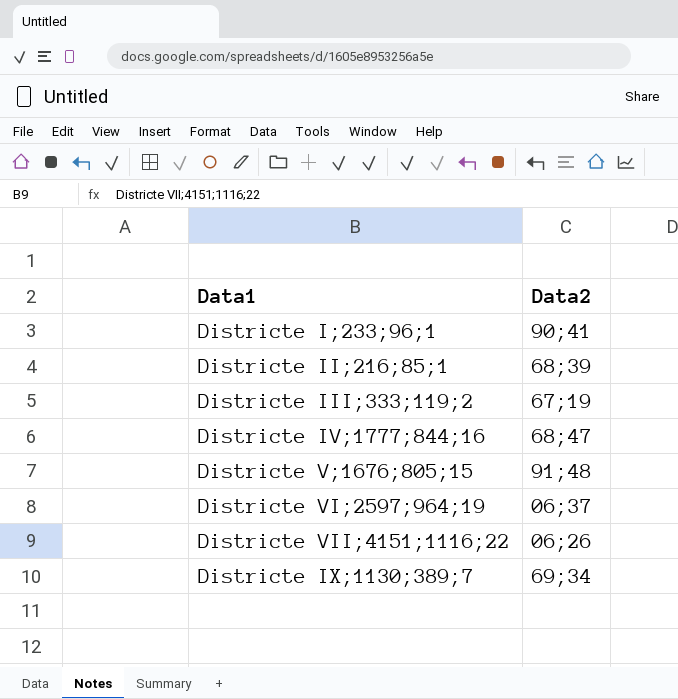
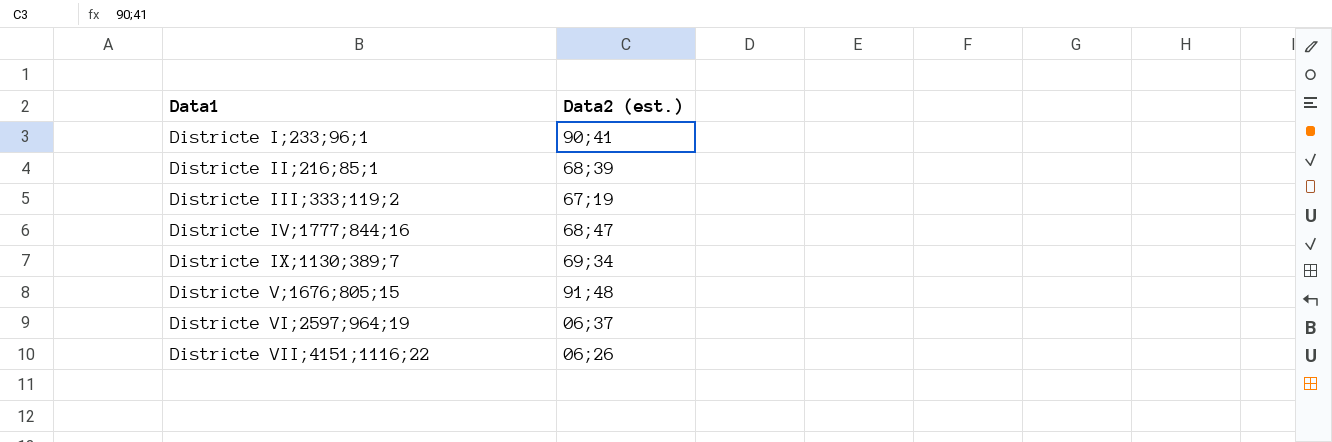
row order: none -> Data1 ascending
column name: Data2 -> Data2 (est.)

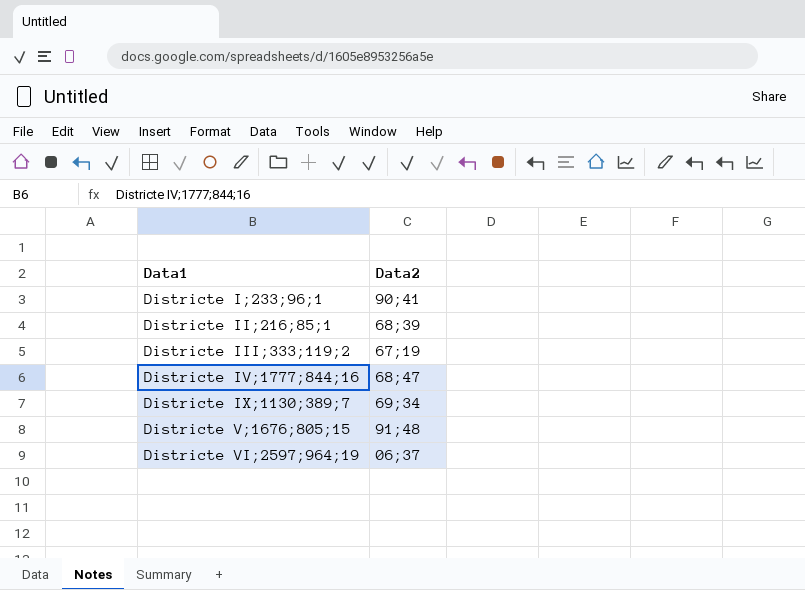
column name: Data2 (est.) -> Data2
row Districte VII;4151;1116;22: 06;26 -> none

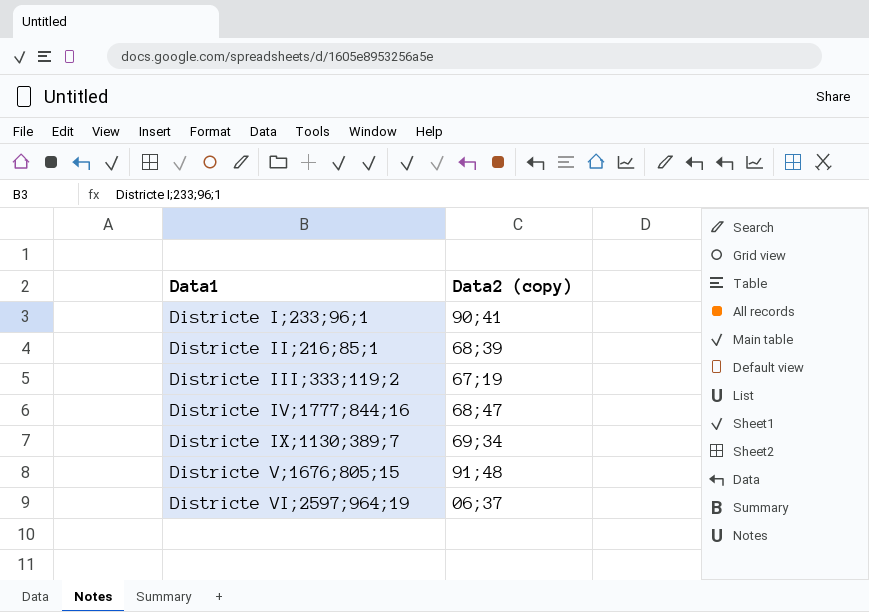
column name: Data2 -> Data2 (copy)

